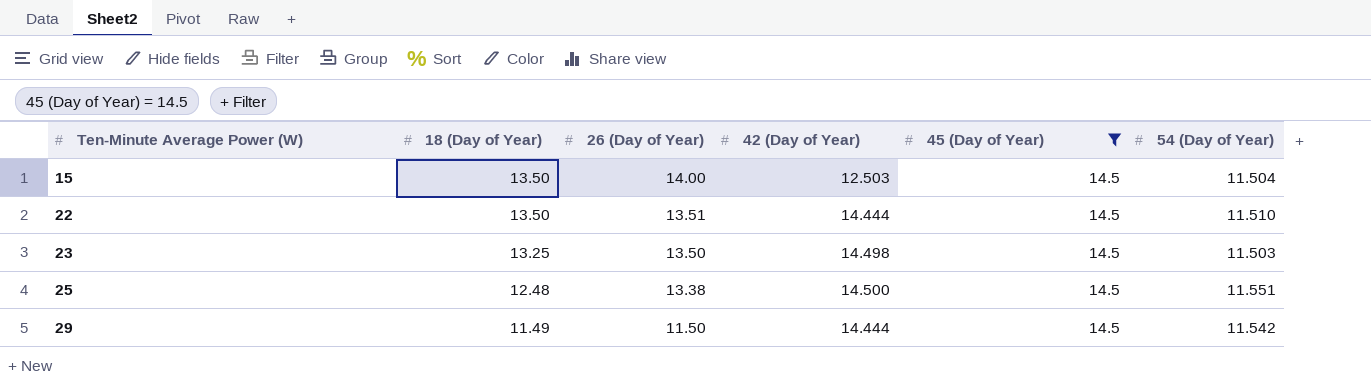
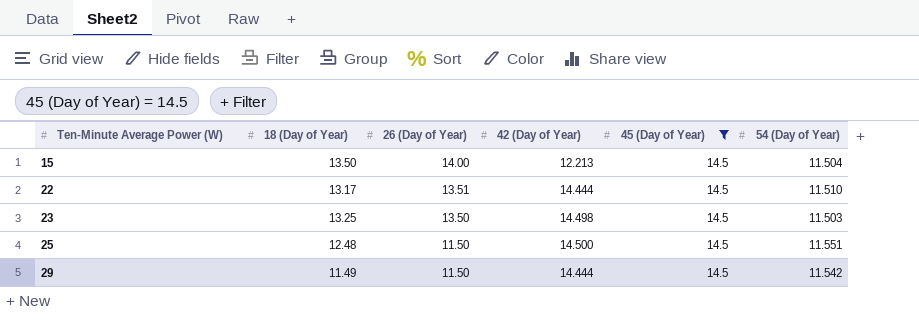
15 | 42 (Day of Year): 12.503 -> 12.213
22 | 18 (Day of Year): 13.50 -> 13.17
25 | 26 (Day of Year): 13.38 -> 11.50

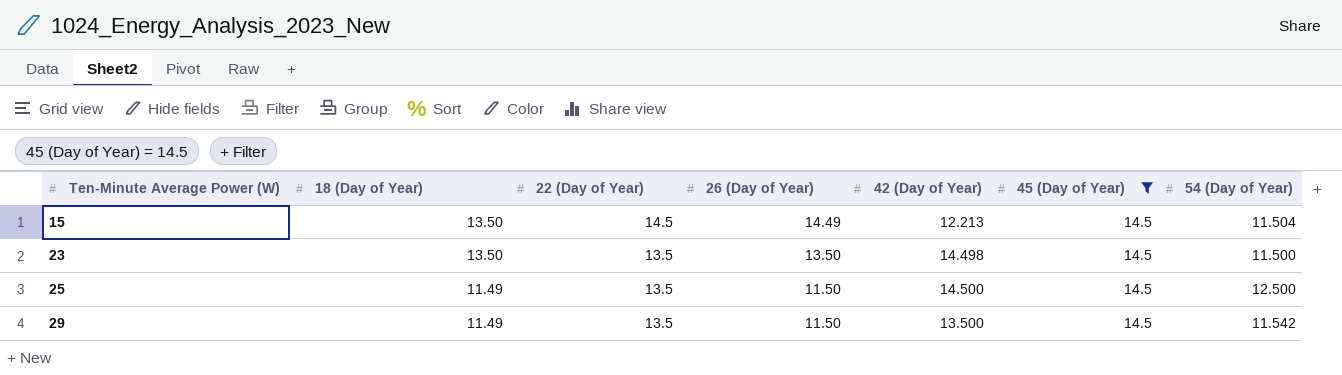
column 22 (Day of Year) | position: none -> 3
row 22: 13.17 | 13.51 | 14.444 | 14.5 | 11.510 -> none
15 | 26 (Day of Year): 14.00 -> 14.49
23 | 18 (Day of Year): 13.25 -> 13.50
23 | 54 (Day of Year): 11.503 -> 11.500
25 | 18 (Day of Year): 12.48 -> 11.49
25 | 54 (Day of Year): 11.551 -> 12.500
29 | 42 (Day of Year): 14.444 -> 13.500

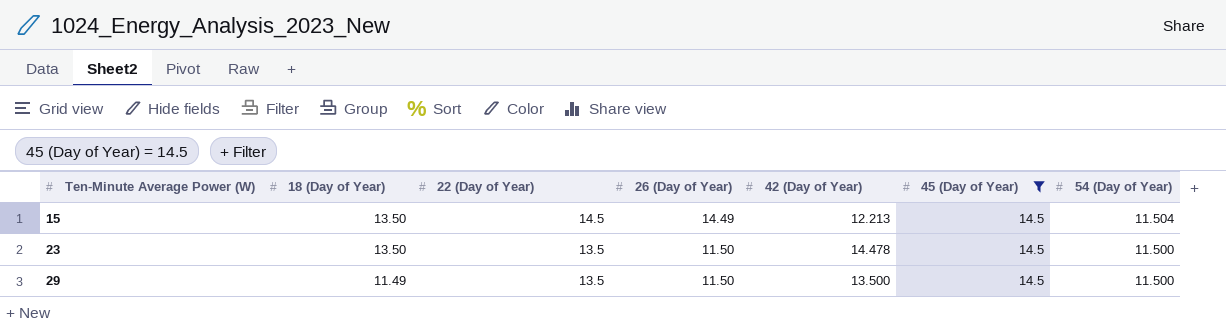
row 25: 11.49 | 13.5 | 11.50 | 14.500 | 14.5 | 12.500 -> none
23 | 26 (Day of Year): 13.50 -> 11.50
23 | 42 (Day of Year): 14.498 -> 14.478
29 | 54 (Day of Year): 11.542 -> 11.500

